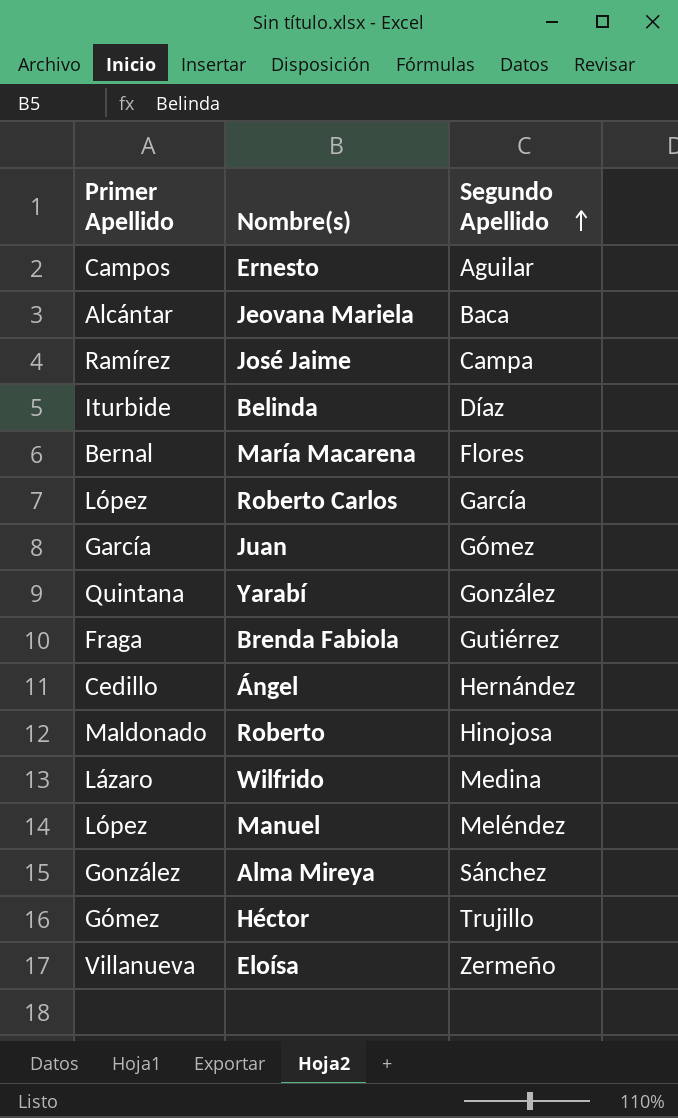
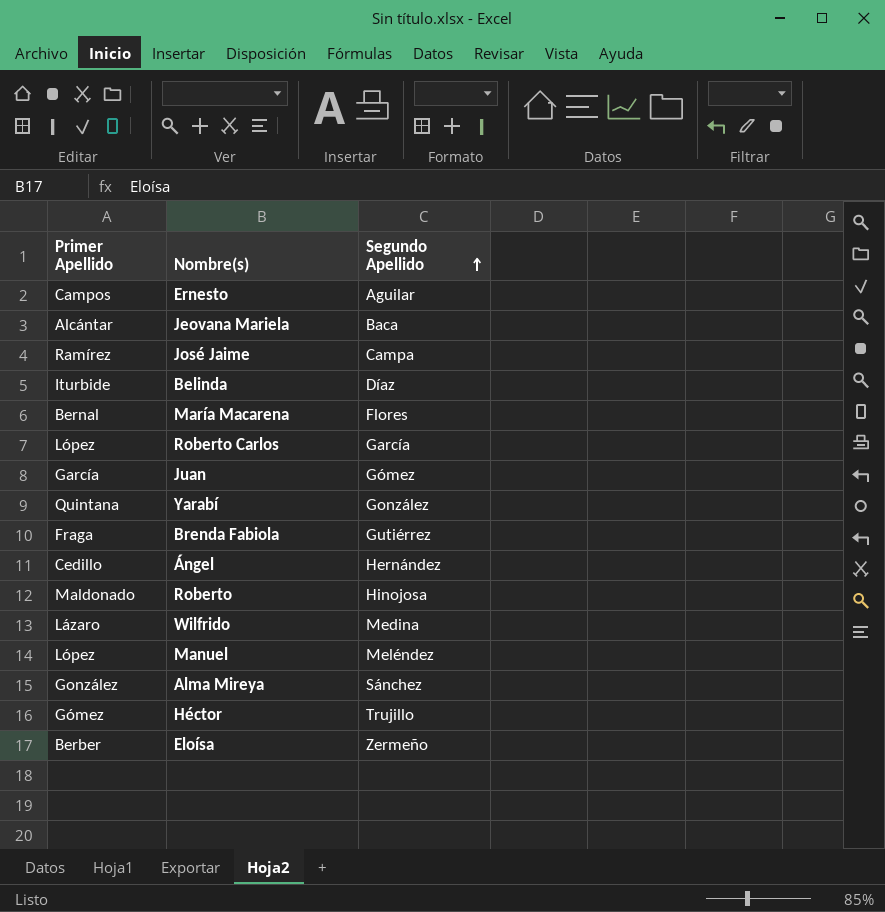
Eloísa | Primer Apellido: Villanueva -> Berber

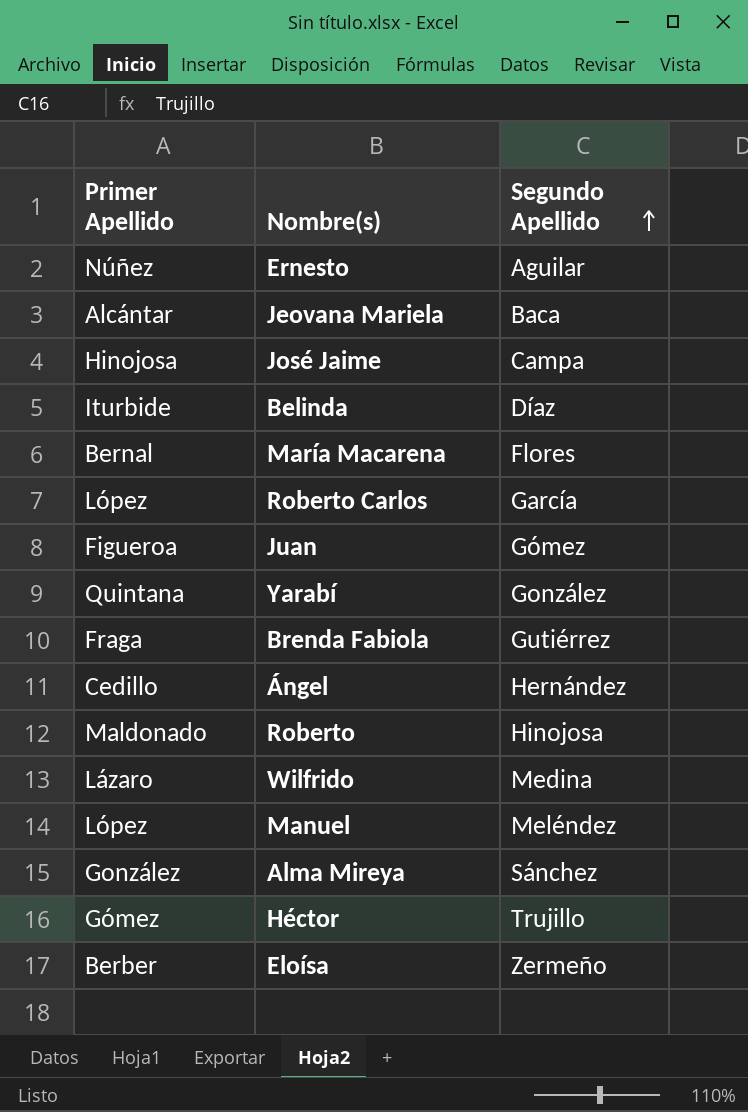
Ernesto | Primer Apellido: Campos -> Núñez
José Jaime | Primer Apellido: Ramírez -> Hinojosa
Juan | Primer Apellido: García -> Figueroa

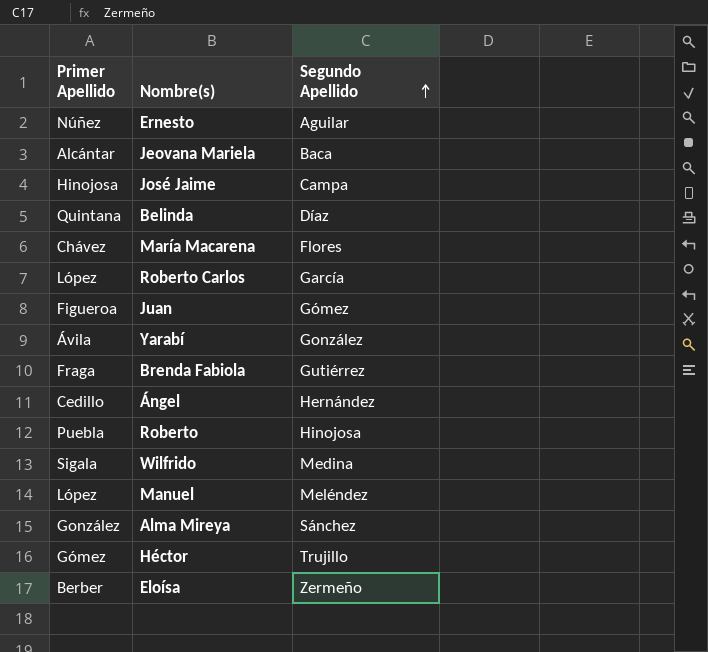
Belinda | Primer Apellido: Iturbide -> Quintana
María Macarena | Primer Apellido: Bernal -> Chávez
Yarabí | Primer Apellido: Quintana -> Ávila
Roberto | Primer Apellido: Maldonado -> Puebla
Wilfrido | Primer Apellido: Lázaro -> Sigala

